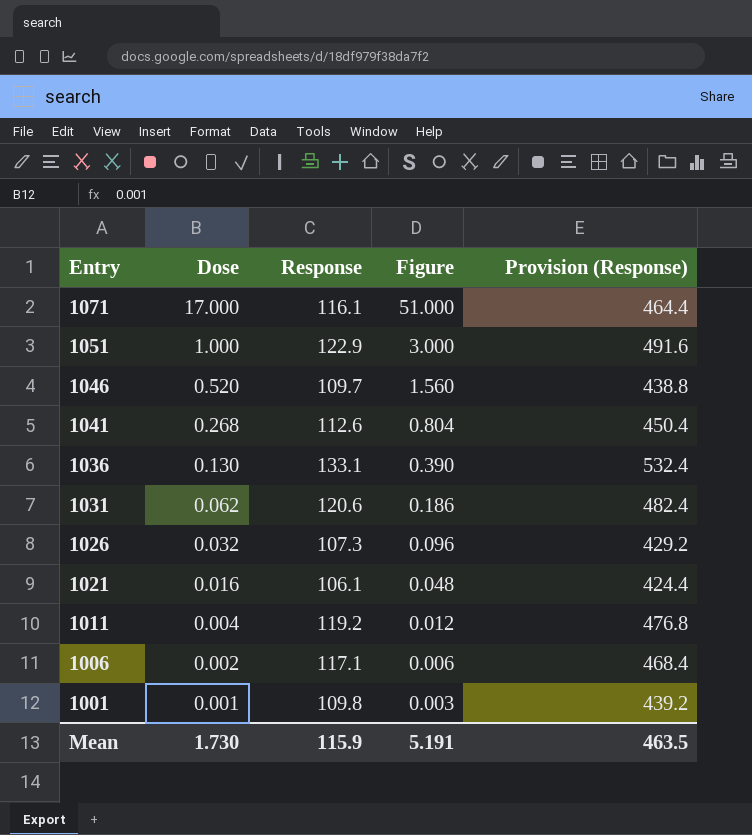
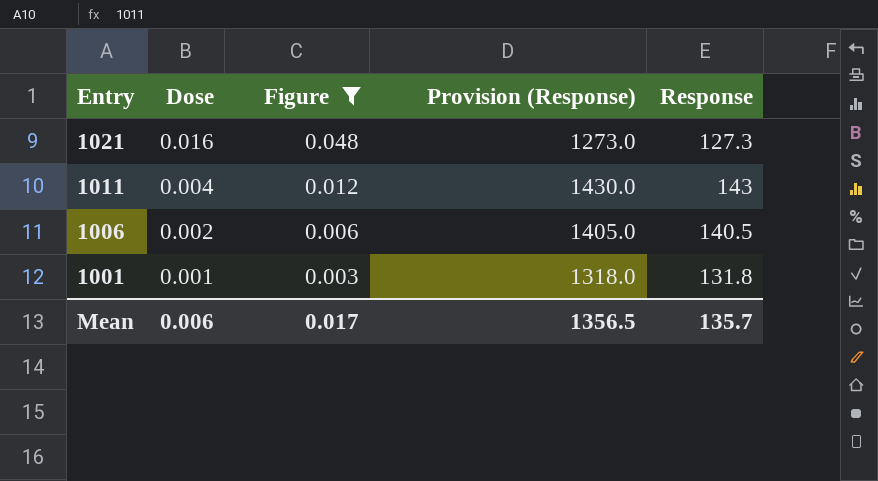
filter: none -> Figure <= 0.048
column Provision (Response) | formula: [Response] * 4 -> [Response] * 10
column Response | position: 3 -> 5
1021 | Response: 106.1 -> 127.3
1011 | Response: 119.2 -> 143
1006 | Response: 117.1 -> 140.5
1001 | Response: 109.8 -> 131.8
Mean | Dose: 1.730 -> 0.006
Mean | Figure: 5.191 -> 0.017
Mean | Provision (Response): 463.5 -> 1356.5
Mean | Response: 115.9 -> 135.7

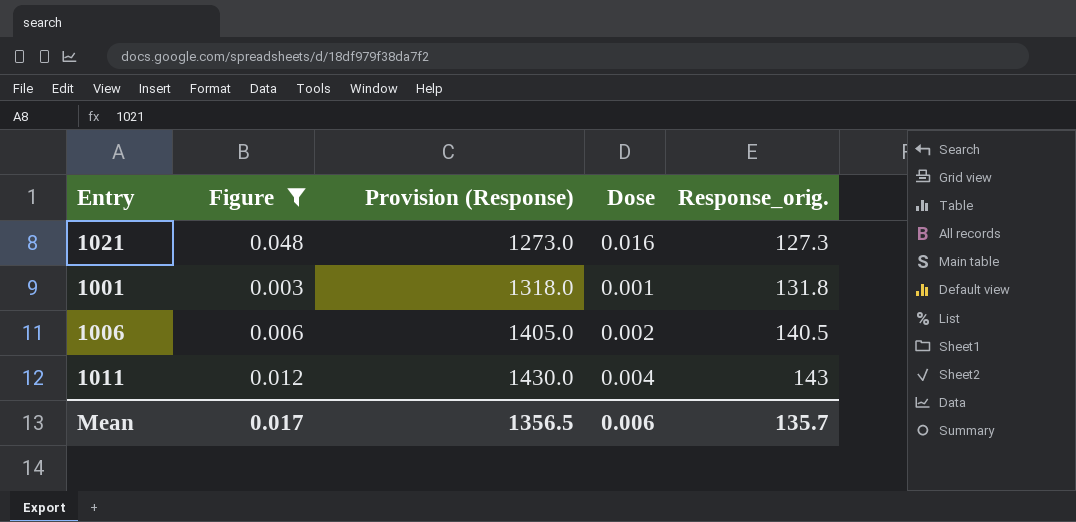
row order: Entry descending -> Provision (Response) ascending
column Dose | position: 2 -> 4
column name: Response -> Response_orig.

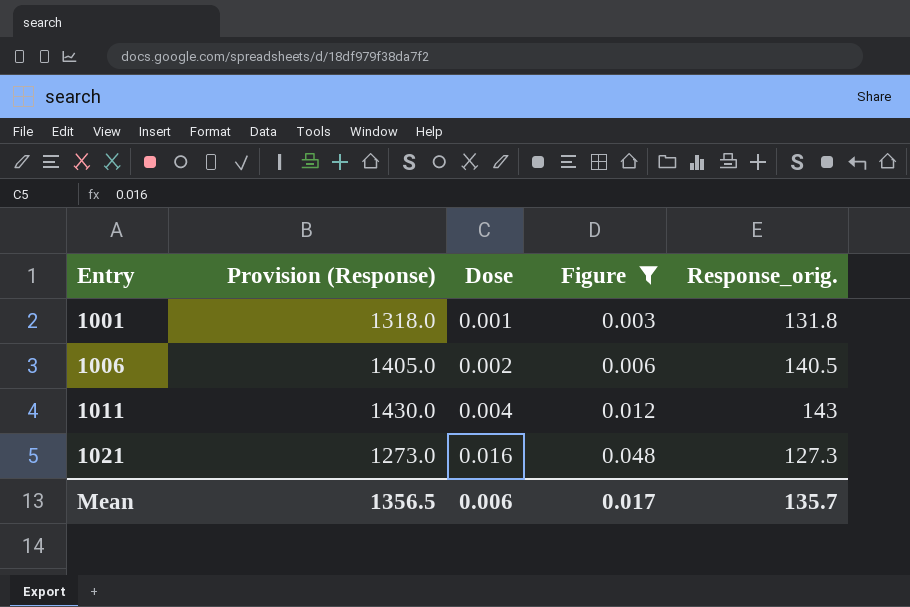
row order: Provision (Response) ascending -> Entry ascending
column Figure | position: 2 -> 4

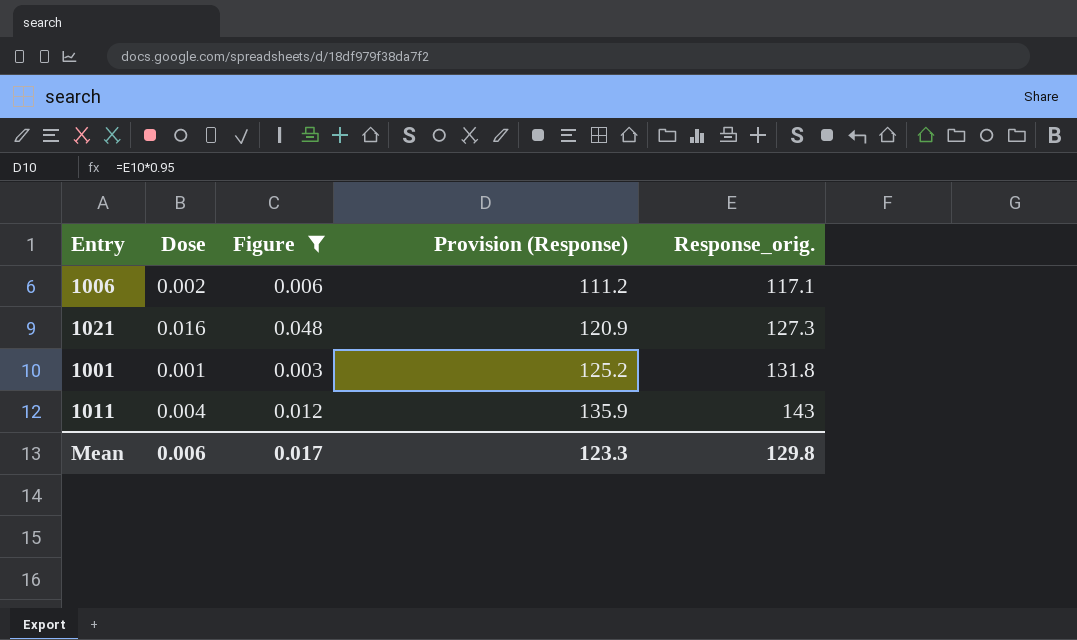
row order: Entry ascending -> Provision (Response) ascending
column Provision (Response) | formula: [Response_orig.] * 10 -> [Response_orig.] * 0.95
column Provision (Response) | position: 2 -> 4
1006 | Response_orig.: 140.5 -> 117.1
Mean | Provision (Response): 1356.5 -> 123.3
Mean | Response_orig.: 135.7 -> 129.8

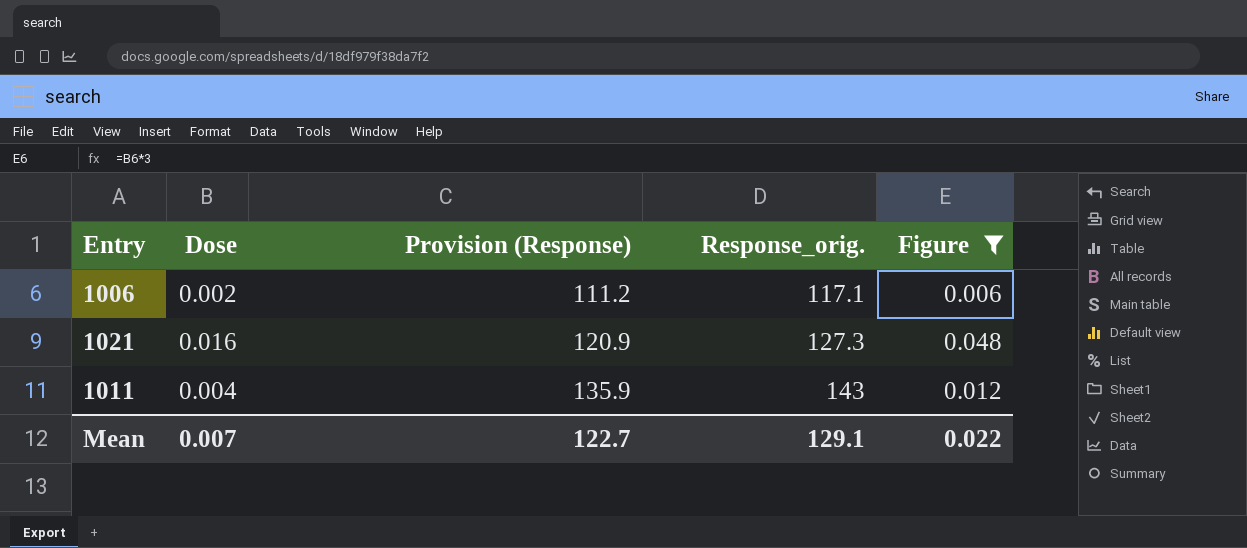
column Figure | position: 3 -> 5
row 1001: 0.001 | 0.003 | 125.2 | 131.8 -> none
Mean | Dose: 0.006 -> 0.007
Mean | Provision (Response): 123.3 -> 122.7
Mean | Response_orig.: 129.8 -> 129.1
Mean | Figure: 0.017 -> 0.022

